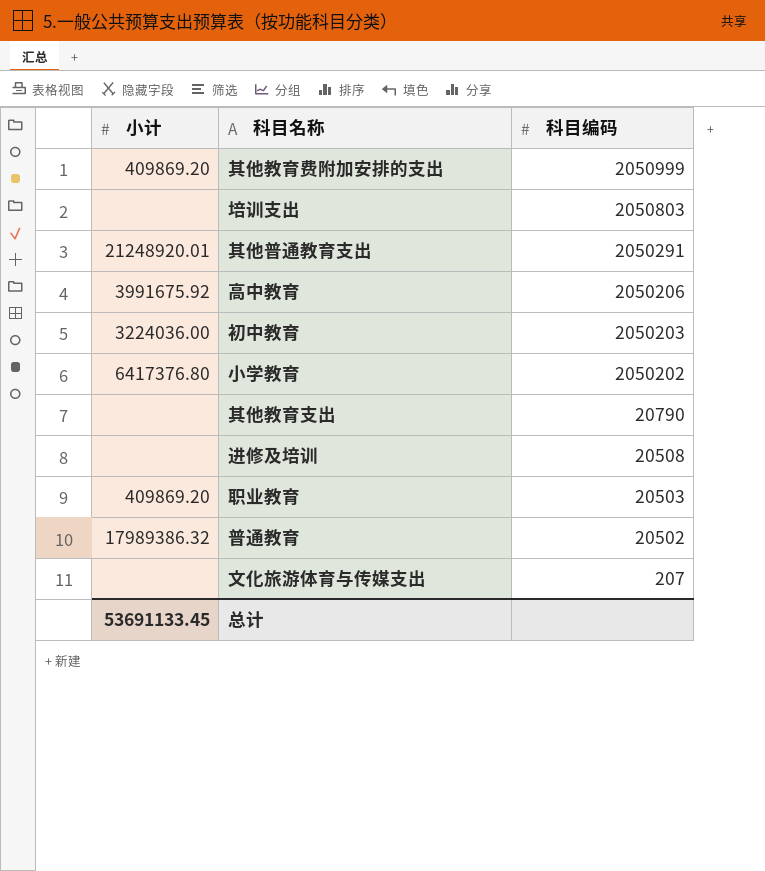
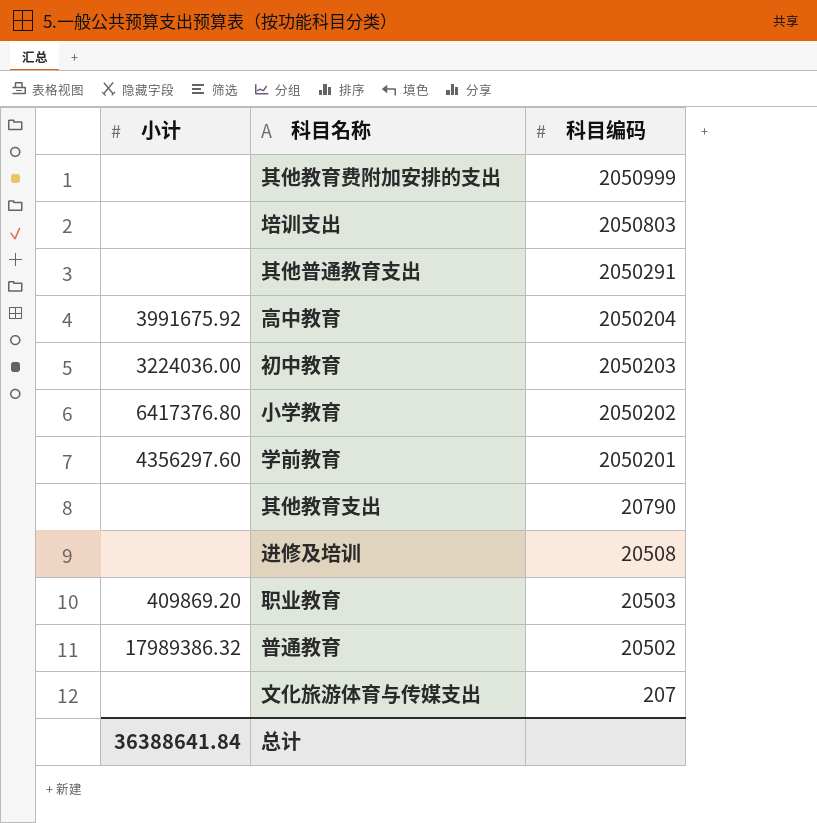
其他教育费附加安排的支出 | 小计: 409869.20 -> none
其他普通教育支出 | 小计: 21248920.01 -> none
高中教育 | 科目编码: 2050206 -> 2050204
row 学前教育: none -> 4356297.60 | 2050201
总计 | 小计: 53691133.45 -> 36388641.84

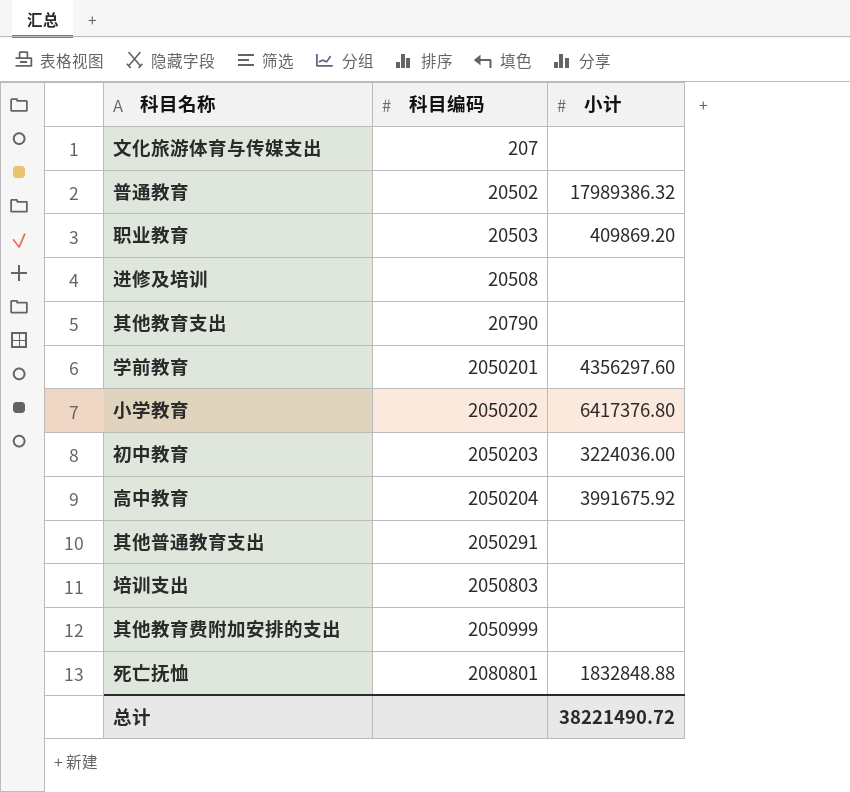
row order: 科目编码 descending -> 科目编码 ascending
column 小计 | position: 1 -> 3
row 死亡抚恤: none -> 2080801 | 1832848.88
总计 | 小计: 36388641.84 -> 38221490.72

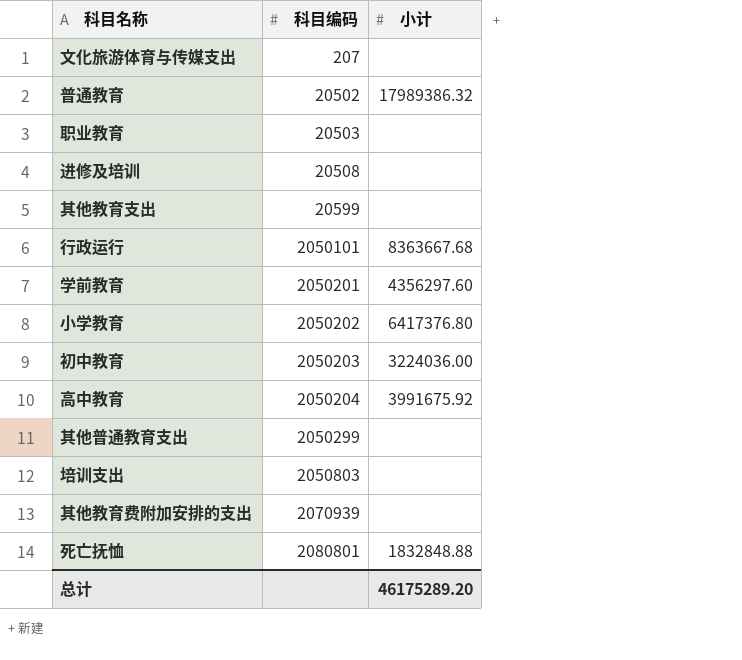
职业教育 | 小计: 409869.20 -> none
其他教育支出 | 科目编码: 20790 -> 20599
row 行政运行: none -> 2050101 | 8363667.68
其他普通教育支出 | 科目编码: 2050291 -> 2050299
其他教育费附加安排的支出 | 科目编码: 2050999 -> 2070939
总计 | 小计: 38221490.72 -> 46175289.20

